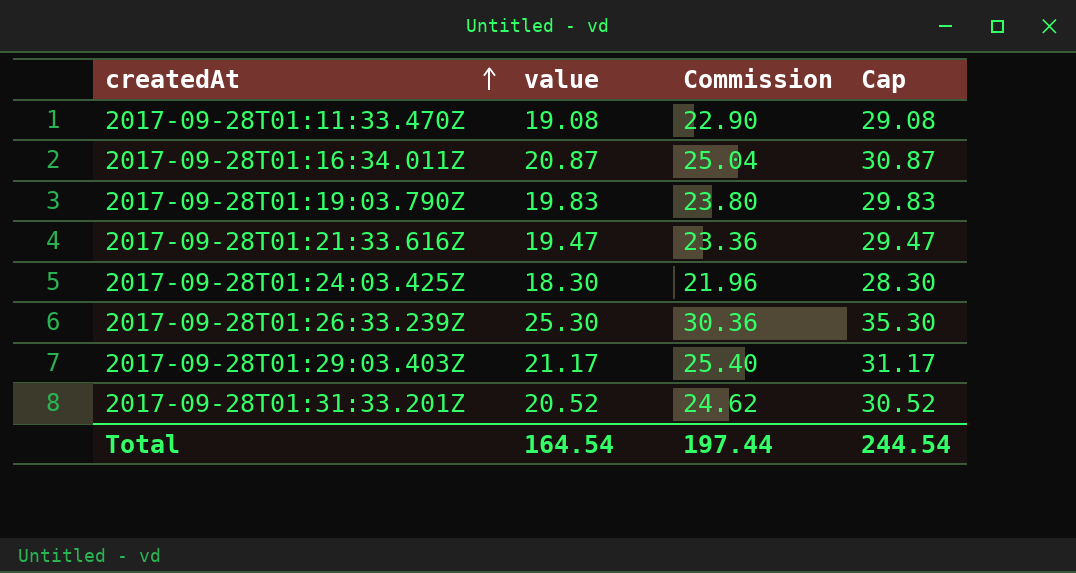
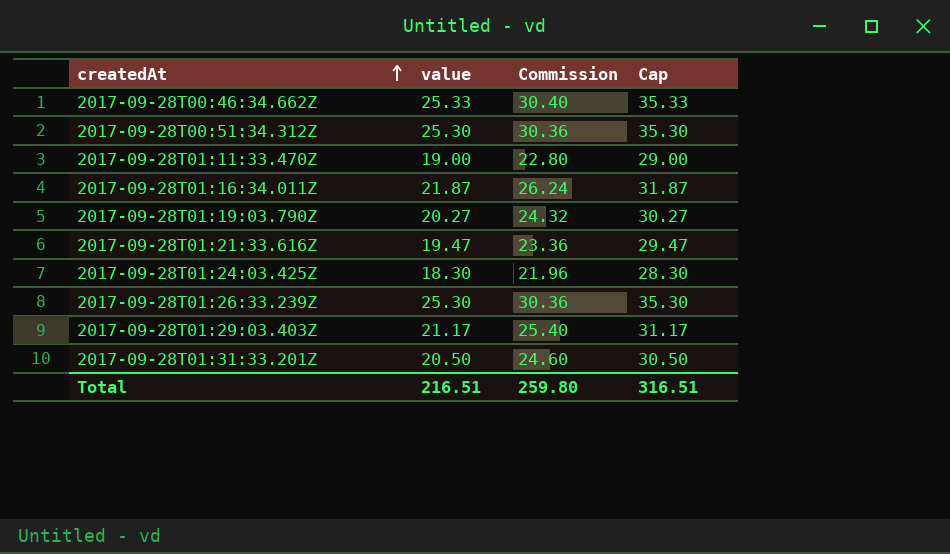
row 2017-09-28T00:46:34.662Z: none -> 25.33 | 30.40 | 35.33
row 2017-09-28T00:51:34.312Z: none -> 25.30 | 30.36 | 35.30
2017-09-28T01:11:33.470Z | value: 19.08 -> 19.00
2017-09-28T01:11:33.470Z | Commission: 22.90 -> 22.80
2017-09-28T01:11:33.470Z | Cap: 29.08 -> 29.00
2017-09-28T01:16:34.011Z | value: 20.87 -> 21.87
2017-09-28T01:16:34.011Z | Commission: 25.04 -> 26.24
2017-09-28T01:16:34.011Z | Cap: 30.87 -> 31.87
2017-09-28T01:19:03.790Z | value: 19.83 -> 20.27
2017-09-28T01:19:03.790Z | Commission: 23.80 -> 24.32
2017-09-28T01:19:03.790Z | Cap: 29.83 -> 30.27
2017-09-28T01:31:33.201Z | value: 20.52 -> 20.50
2017-09-28T01:31:33.201Z | Commission: 24.62 -> 24.60
2017-09-28T01:31:33.201Z | Cap: 30.52 -> 30.50
Total | value: 164.54 -> 216.51
Total | Commission: 197.44 -> 259.80
Total | Cap: 244.54 -> 316.51

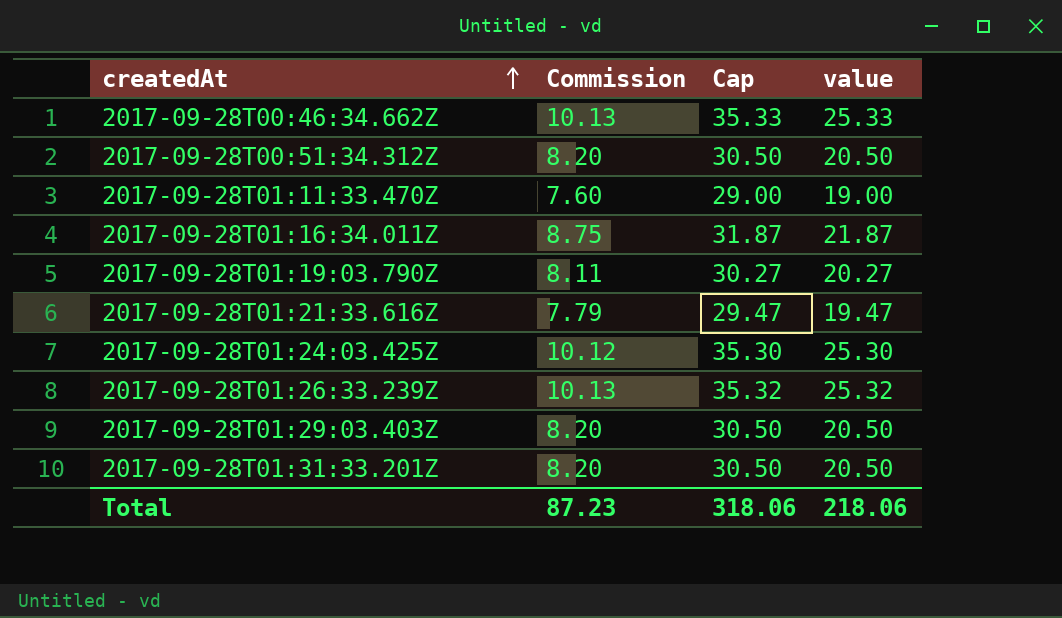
column Commission | formula: [value] * 1.2 -> [value] * 0.4
column value | position: 2 -> 4
2017-09-28T00:51:34.312Z | Cap: 35.30 -> 30.50
2017-09-28T00:51:34.312Z | value: 25.30 -> 20.50
2017-09-28T01:24:03.425Z | Cap: 28.30 -> 35.30
2017-09-28T01:24:03.425Z | value: 18.30 -> 25.30
2017-09-28T01:26:33.239Z | Cap: 35.30 -> 35.32
2017-09-28T01:26:33.239Z | value: 25.30 -> 25.32
2017-09-28T01:29:03.403Z | Cap: 31.17 -> 30.50
2017-09-28T01:29:03.403Z | value: 21.17 -> 20.50
Total | Commission: 259.80 -> 87.23
Total | Cap: 316.51 -> 318.06
Total | value: 216.51 -> 218.06

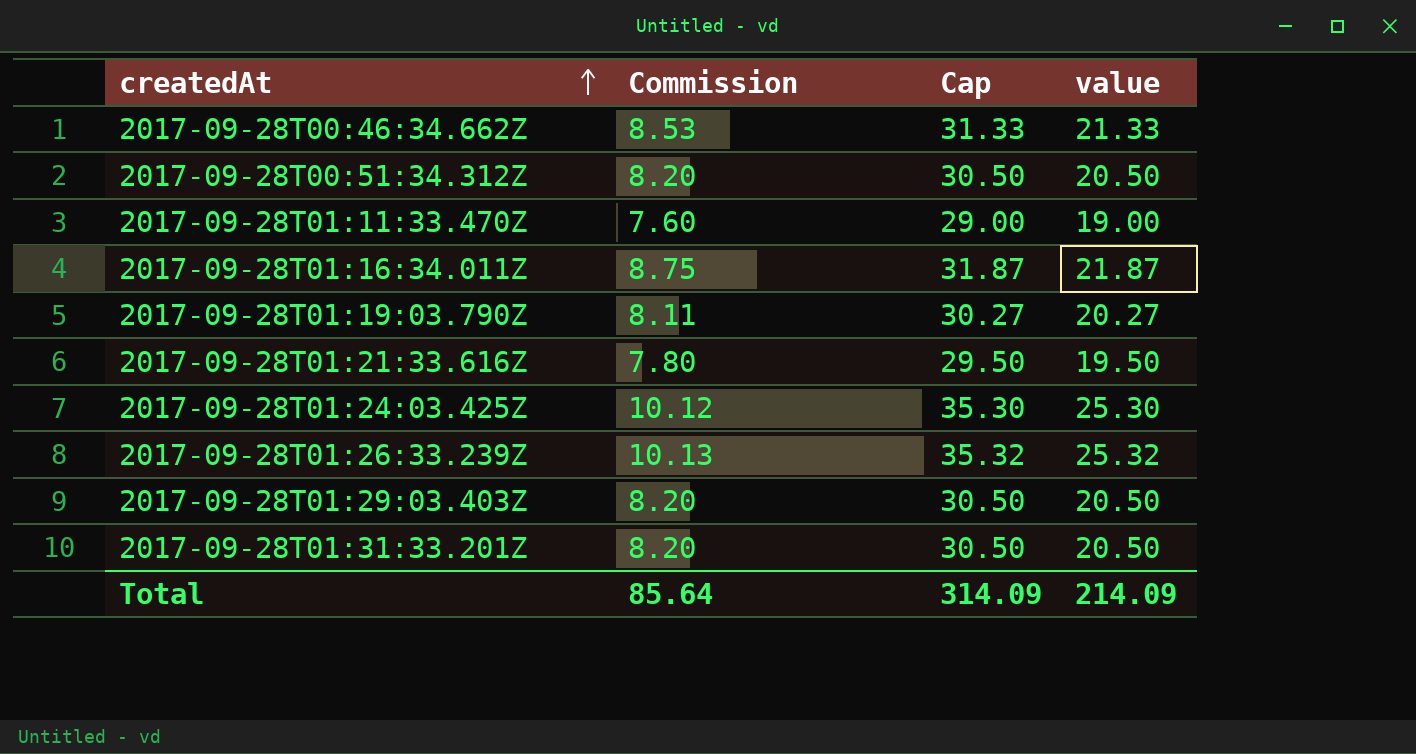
2017-09-28T00:46:34.662Z | Commission: 10.13 -> 8.53
2017-09-28T00:46:34.662Z | Cap: 35.33 -> 31.33
2017-09-28T00:46:34.662Z | value: 25.33 -> 21.33
2017-09-28T01:21:33.616Z | Commission: 7.79 -> 7.80
2017-09-28T01:21:33.616Z | Cap: 29.47 -> 29.50
2017-09-28T01:21:33.616Z | value: 19.47 -> 19.50
Total | Commission: 87.23 -> 85.64
Total | Cap: 318.06 -> 314.09
Total | value: 218.06 -> 214.09

